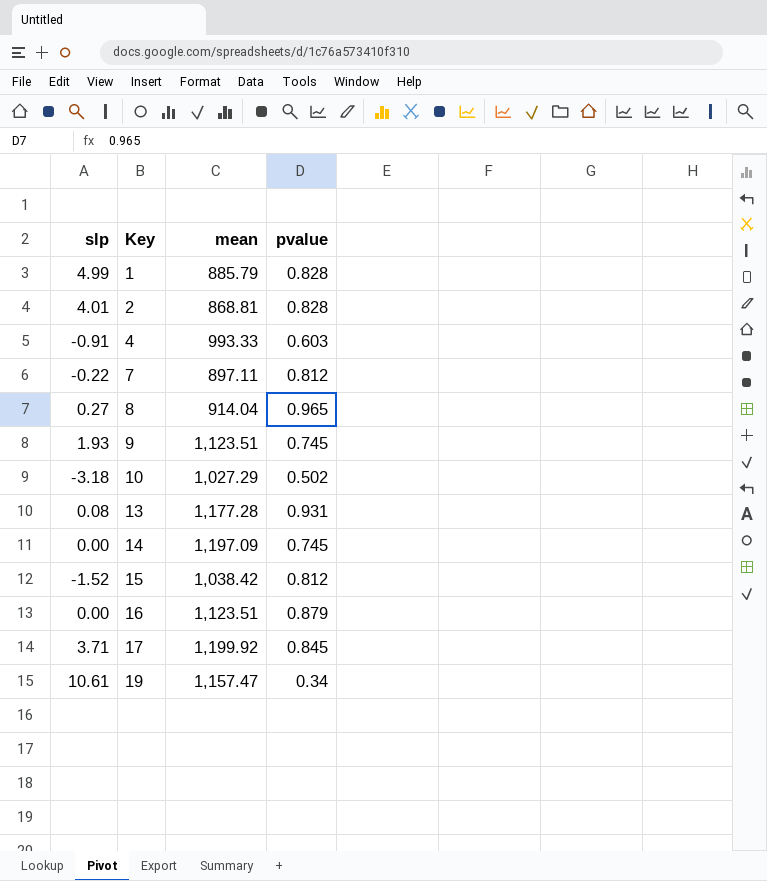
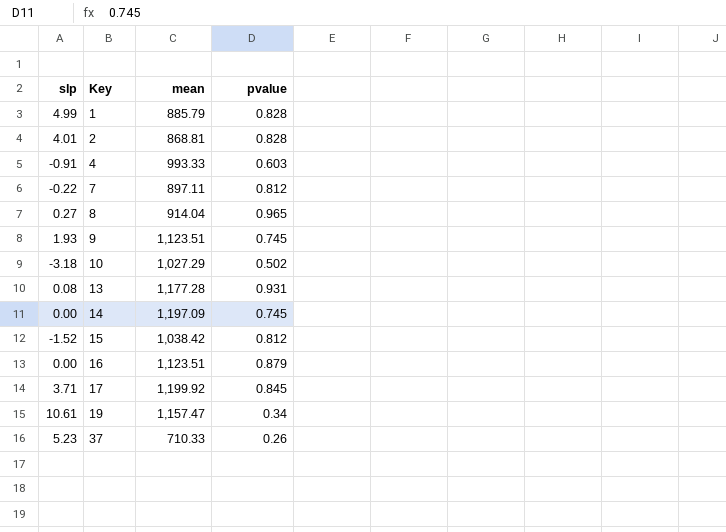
row 37: none -> 5.23 | 710.33 | 0.26

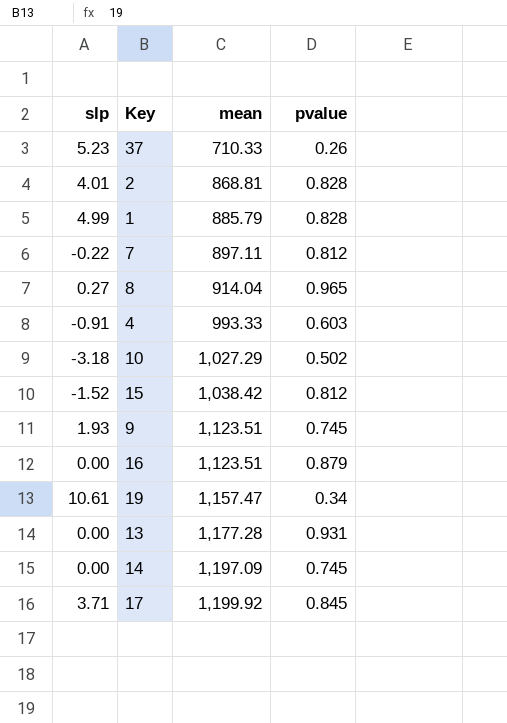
row order: Key ascending -> mean ascending
13 | slp: 0.08 -> 0.00

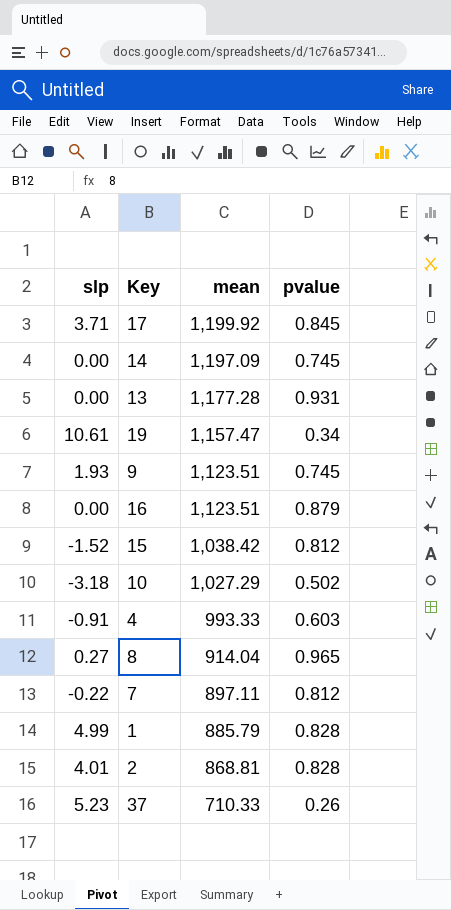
row order: mean ascending -> mean descending

